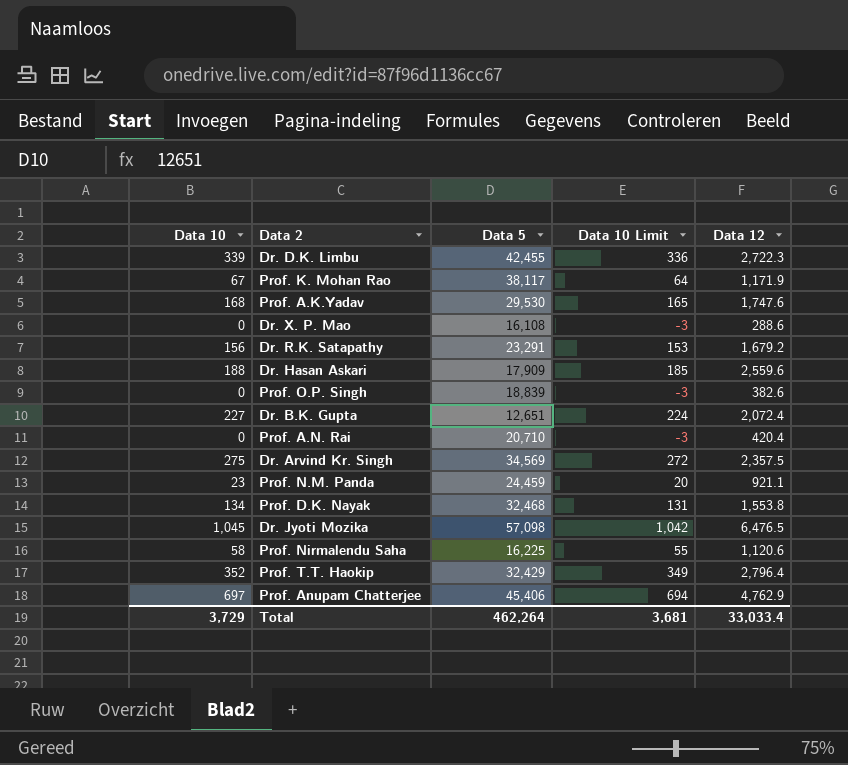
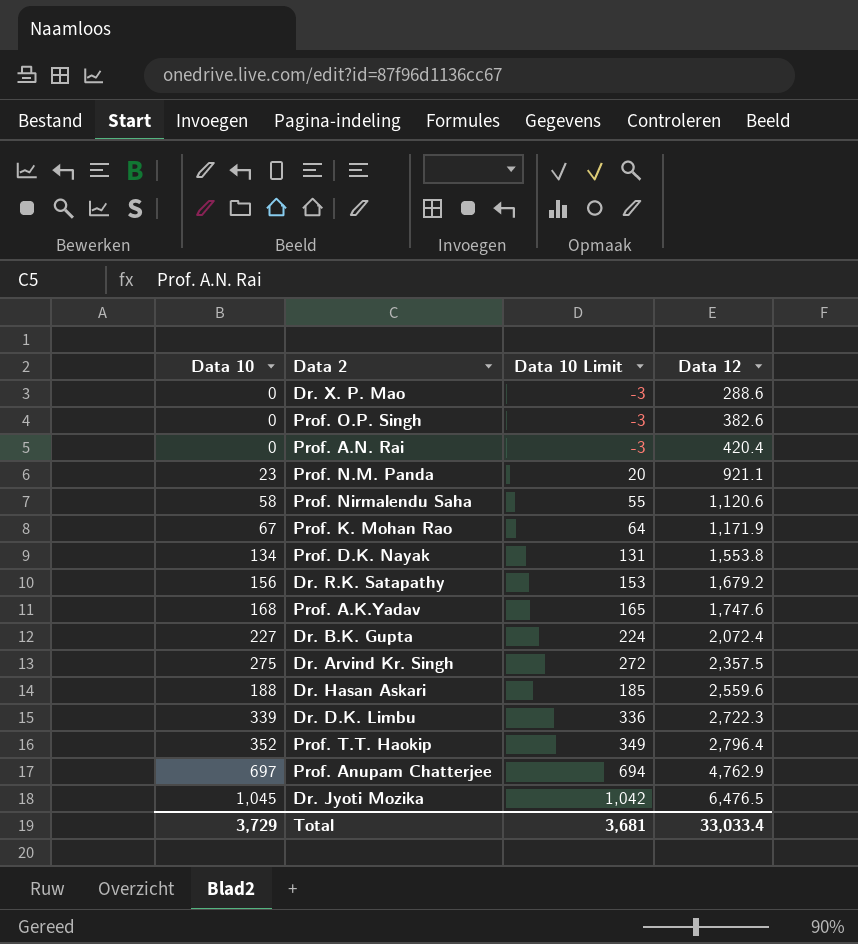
row order: none -> Data 12 ascending
column Data 5 | position: 3 -> none

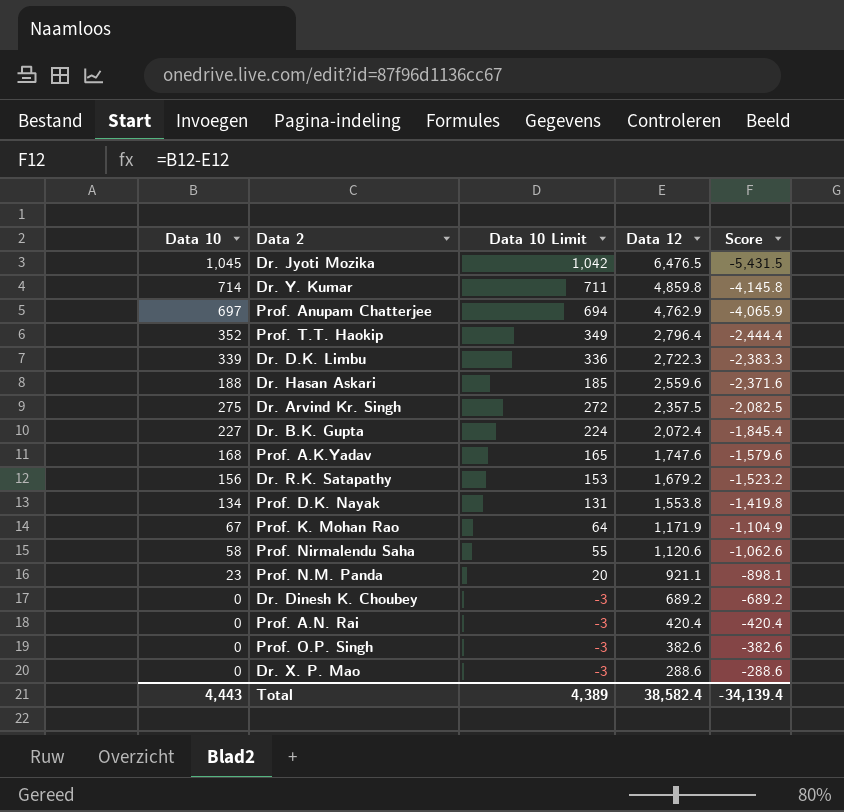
row order: Data 12 ascending -> Data 12 descending
column Score | formula: none -> [Data 10] - [Data 12]
row Dr. Y. Kumar: none -> 714 | 711 | 4,859.8 | -4,145.8
row Dr. Dinesh K. Choubey: none -> 0 | -3 | 689.2 | -689.2
Total | Data 10: 3,729 -> 4,443
Total | Data 10 Limit: 3,681 -> 4,389
Total | Data 12: 33,033.4 -> 38,582.4

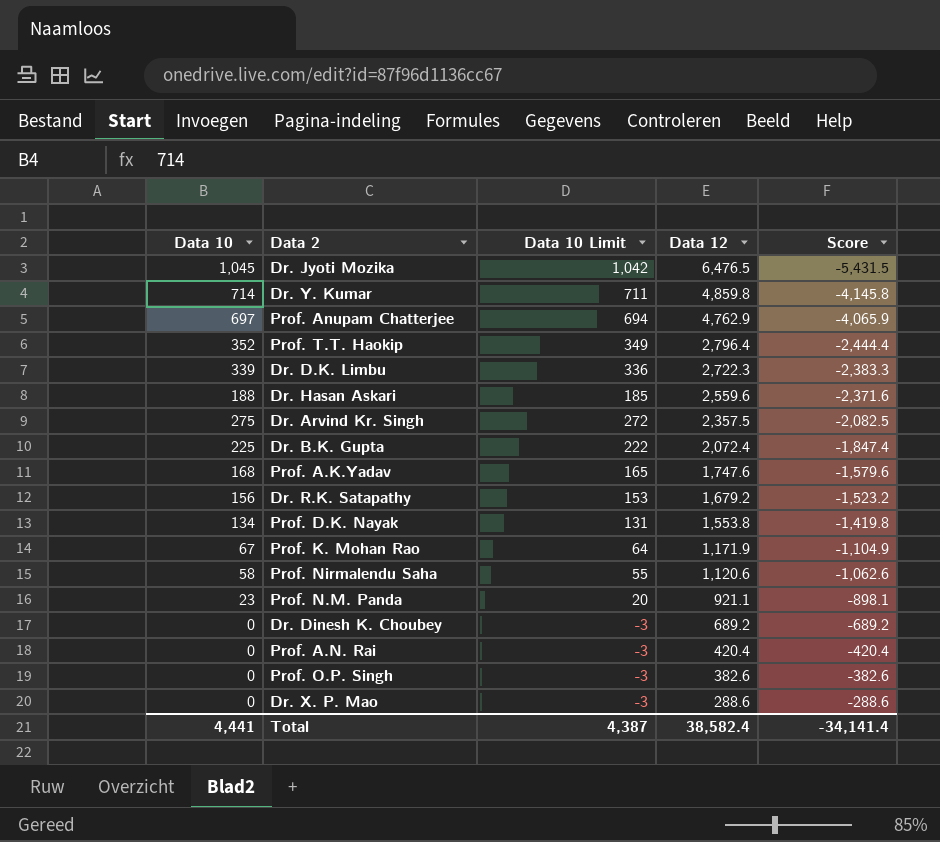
Dr. B.K. Gupta | Data 10: 227 -> 225
Dr. B.K. Gupta | Data 10 Limit: 224 -> 222
Dr. B.K. Gupta | Score: -1,845.4 -> -1,847.4
Total | Data 10: 4,443 -> 4,441
Total | Data 10 Limit: 4,389 -> 4,387
Total | Score: -34,139.4 -> -34,141.4

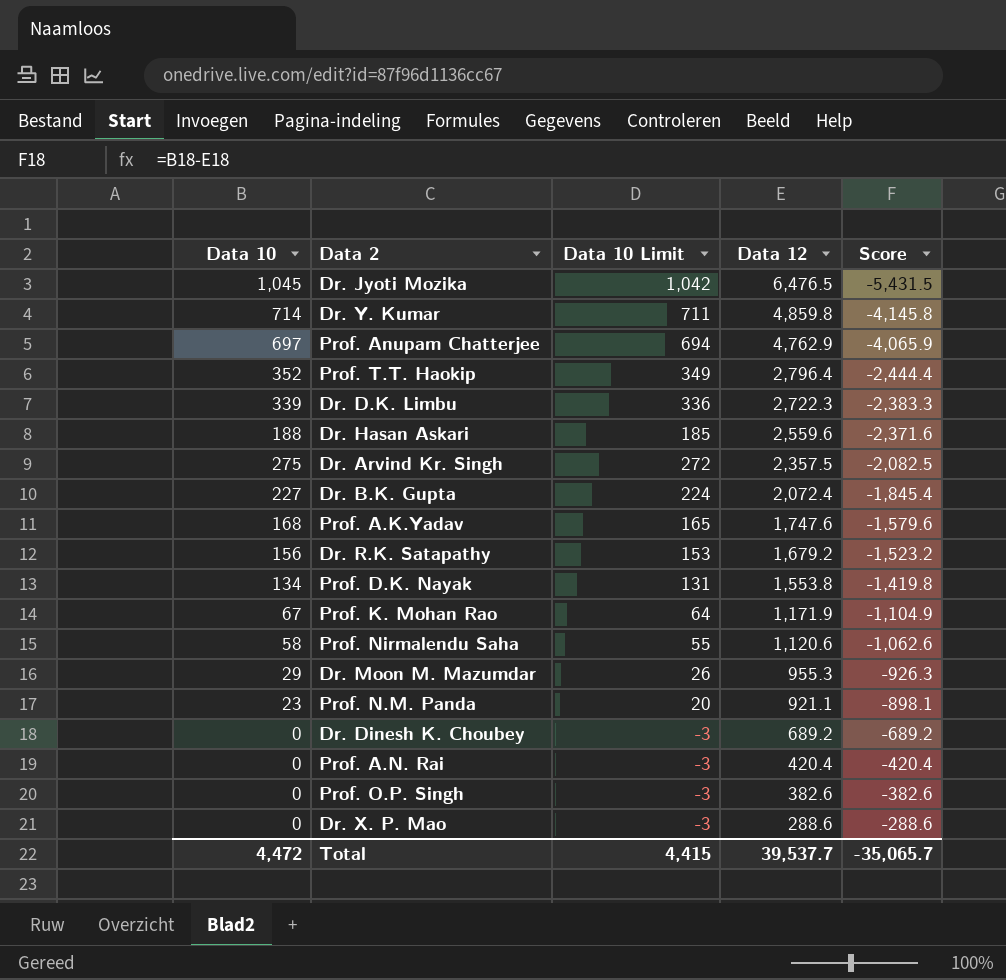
Dr. B.K. Gupta | Data 10: 225 -> 227
Dr. B.K. Gupta | Data 10 Limit: 222 -> 224
Dr. B.K. Gupta | Score: -1,847.4 -> -1,845.4
row Dr. Moon M. Mazumdar: none -> 29 | 26 | 955.3 | -926.3
Total | Data 10: 4,441 -> 4,472
Total | Data 10 Limit: 4,387 -> 4,415
Total | Data 12: 38,582.4 -> 39,537.7
Total | Score: -34,141.4 -> -35,065.7

